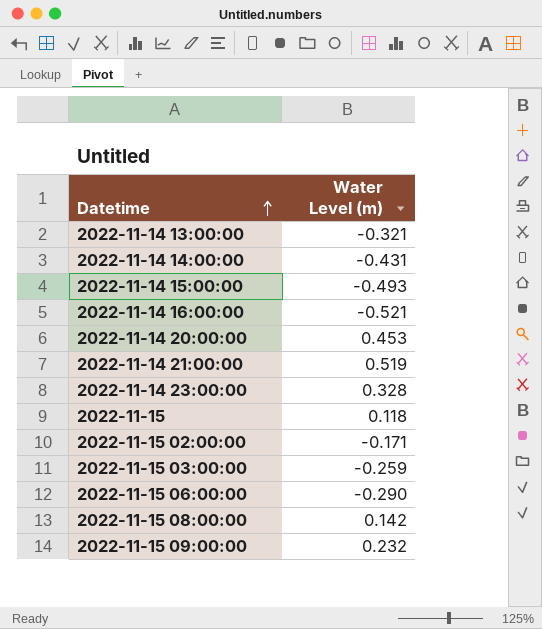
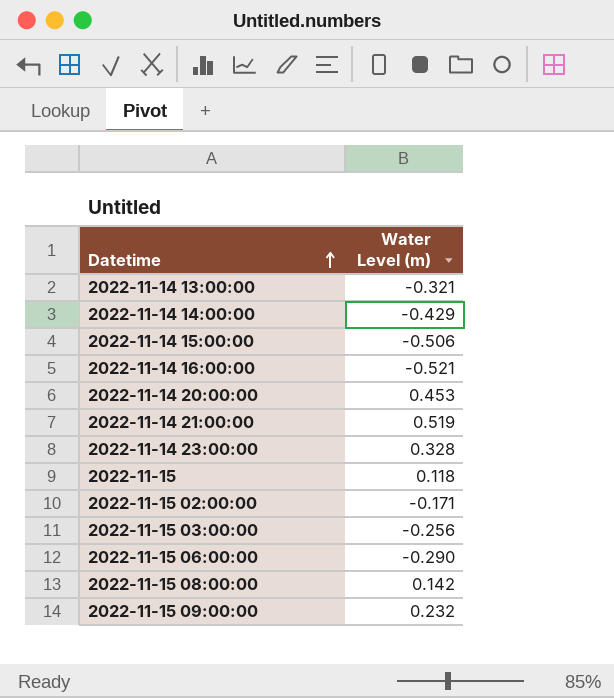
2022-11-14 14:00:00 | Water Level (m): -0.431 -> -0.429
2022-11-14 15:00:00 | Water Level (m): -0.493 -> -0.506
2022-11-15 03:00:00 | Water Level (m): -0.259 -> -0.256

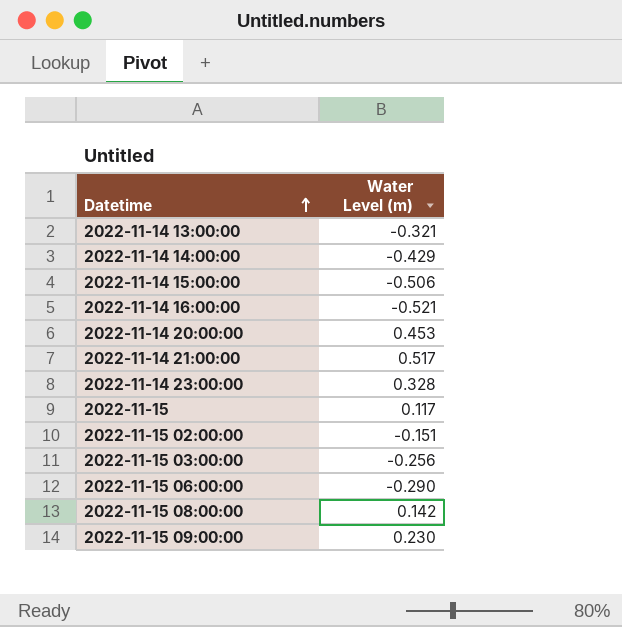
2022-11-14 21:00:00 | Water Level (m): 0.519 -> 0.517
2022-11-15 | Water Level (m): 0.118 -> 0.117
2022-11-15 02:00:00 | Water Level (m): -0.171 -> -0.151
2022-11-15 09:00:00 | Water Level (m): 0.232 -> 0.230

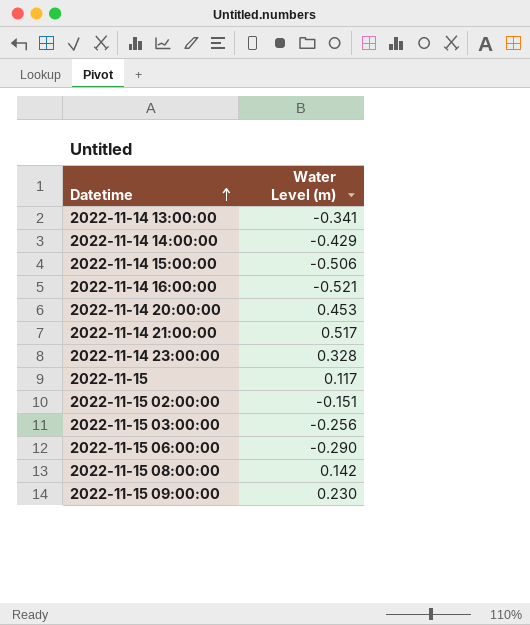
2022-11-14 13:00:00 | Water Level (m): -0.321 -> -0.341

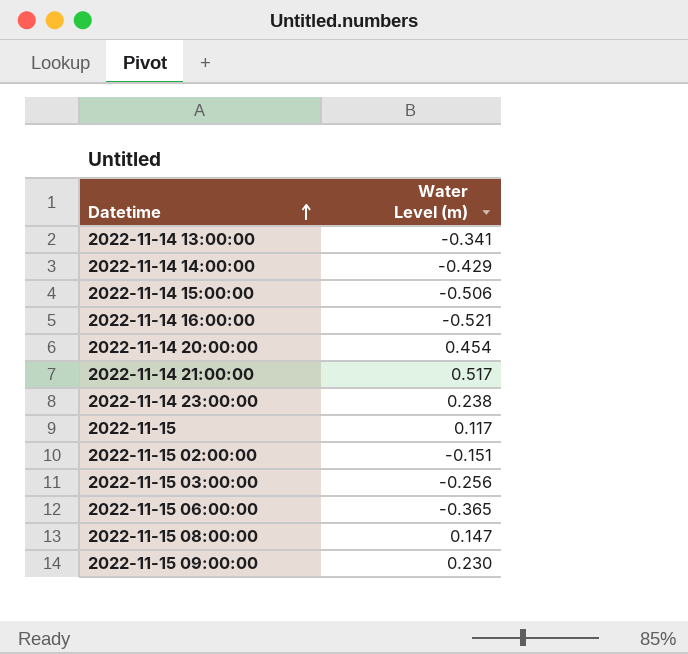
2022-11-14 20:00:00 | Water Level (m): 0.453 -> 0.454
2022-11-14 23:00:00 | Water Level (m): 0.328 -> 0.238
2022-11-15 06:00:00 | Water Level (m): -0.290 -> -0.365
2022-11-15 08:00:00 | Water Level (m): 0.142 -> 0.147

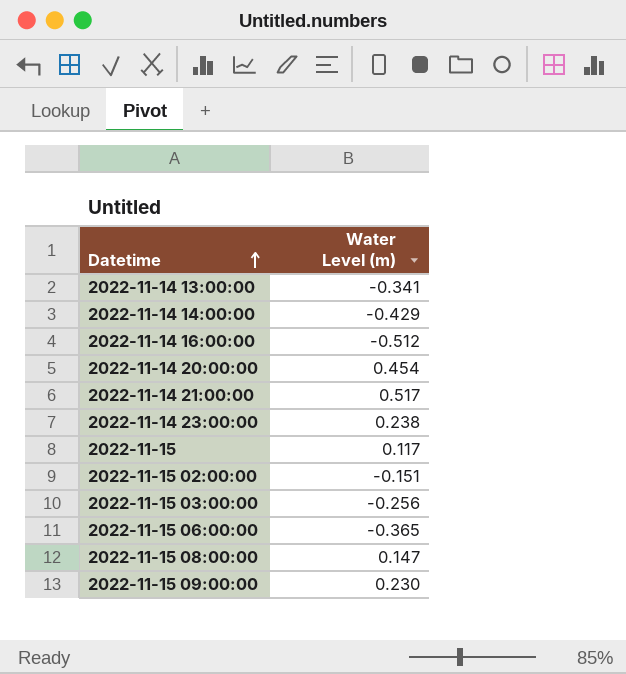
row 2022-11-14 15:00:00: -0.506 -> none
2022-11-14 16:00:00 | Water Level (m): -0.521 -> -0.512

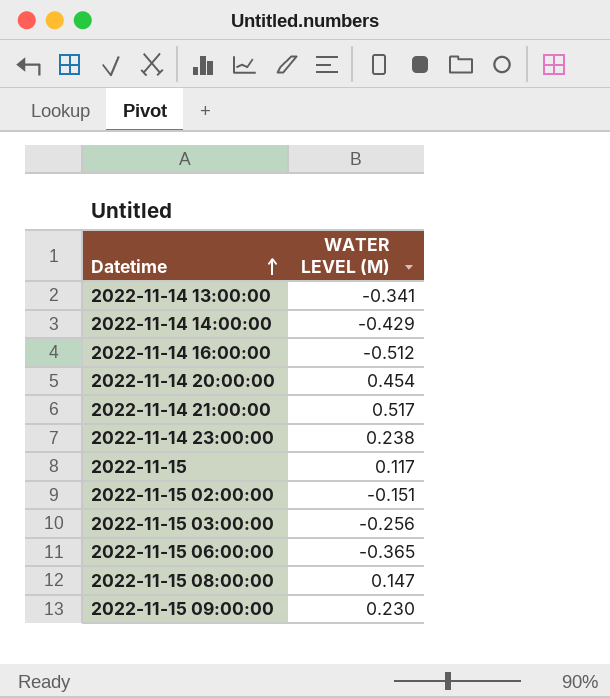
column name: Water Level (m) -> WATER LEVEL (M)

